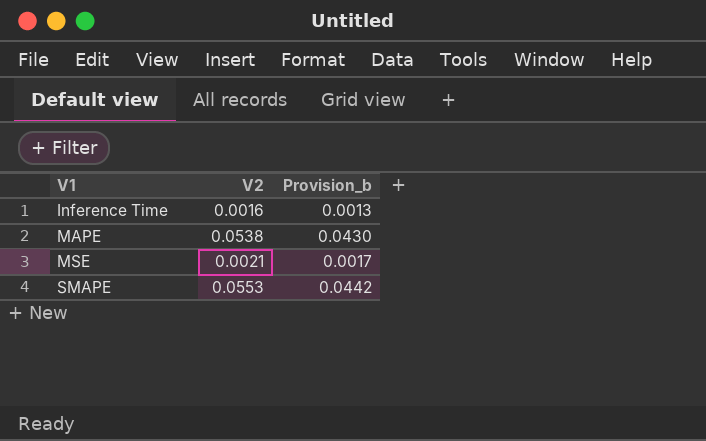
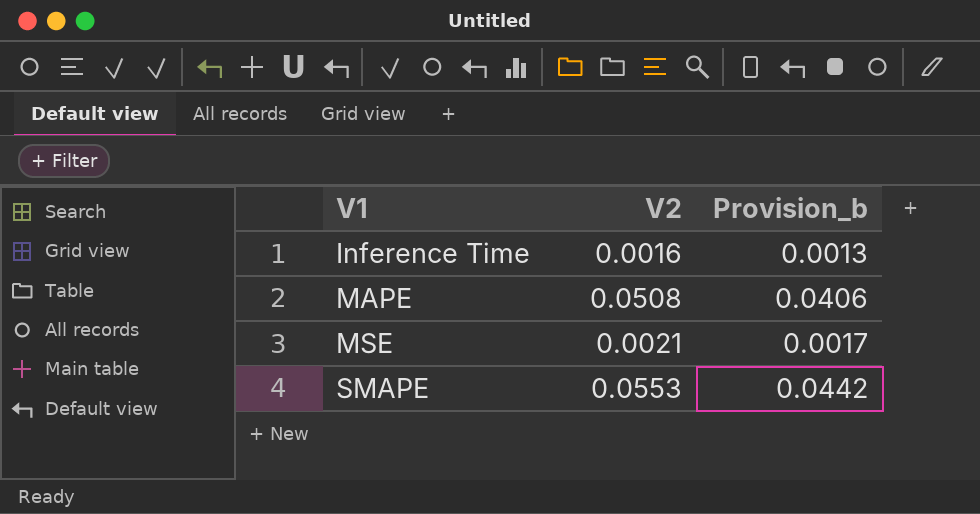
MAPE | V2: 0.0538 -> 0.0508
MAPE | Provision_b: 0.0430 -> 0.0406

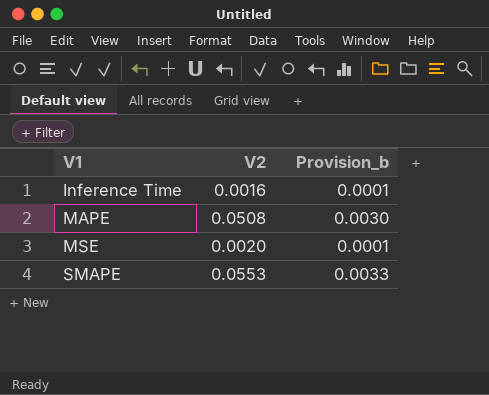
column Provision_b | formula: [V2] * 0.8 -> [V2] * 0.06
MSE | V2: 0.0021 -> 0.0020

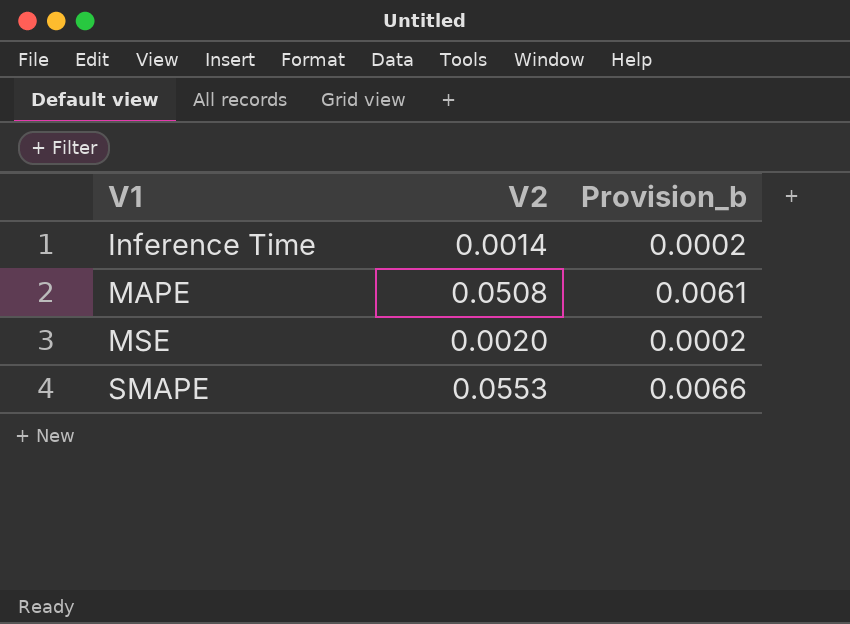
column Provision_b | formula: [V2] * 0.06 -> [V2] * 0.12
Inference Time | V2: 0.0016 -> 0.0014

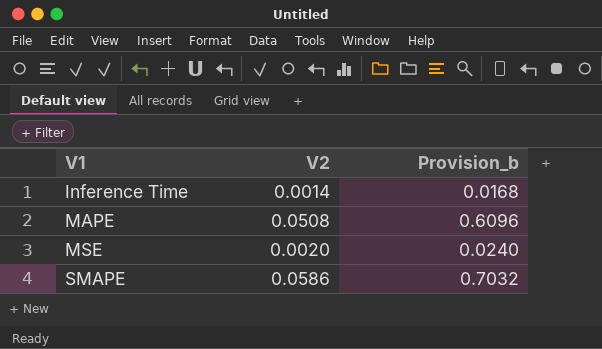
column Provision_b | formula: [V2] * 0.12 -> [V2] * 12
SMAPE | V2: 0.0553 -> 0.0586

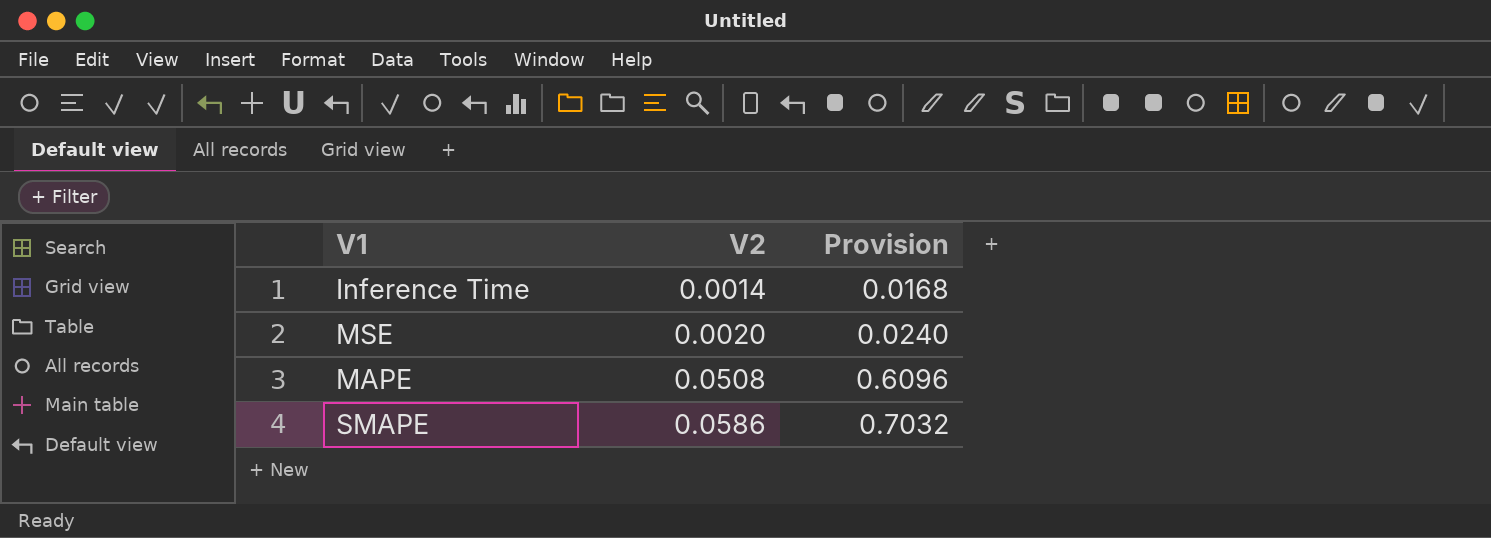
row order: V1 ascending -> V2 ascending
column name: Provision_b -> Provision

